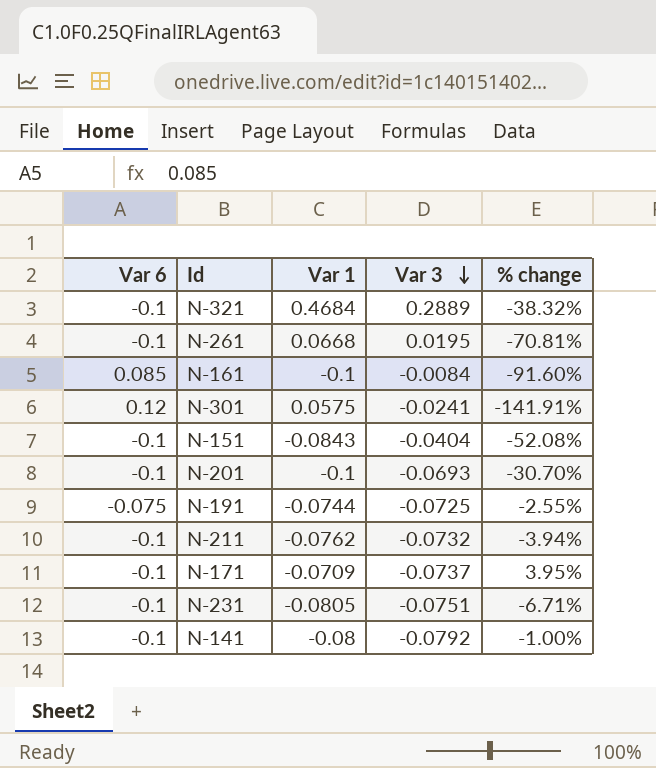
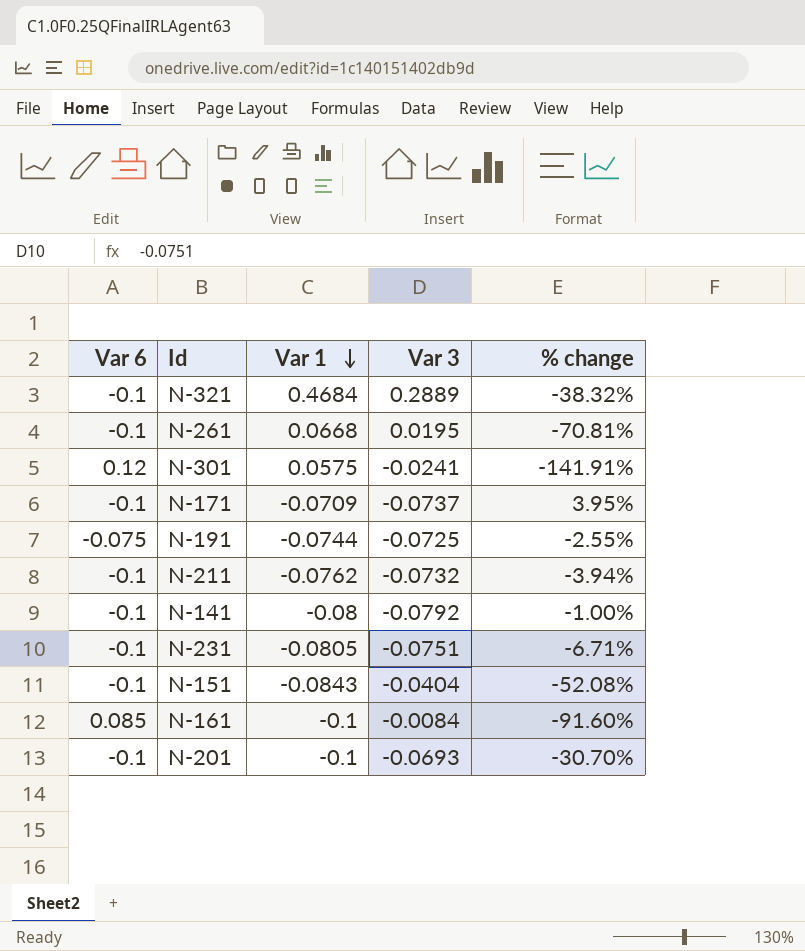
row order: Var 3 descending -> Var 1 descending

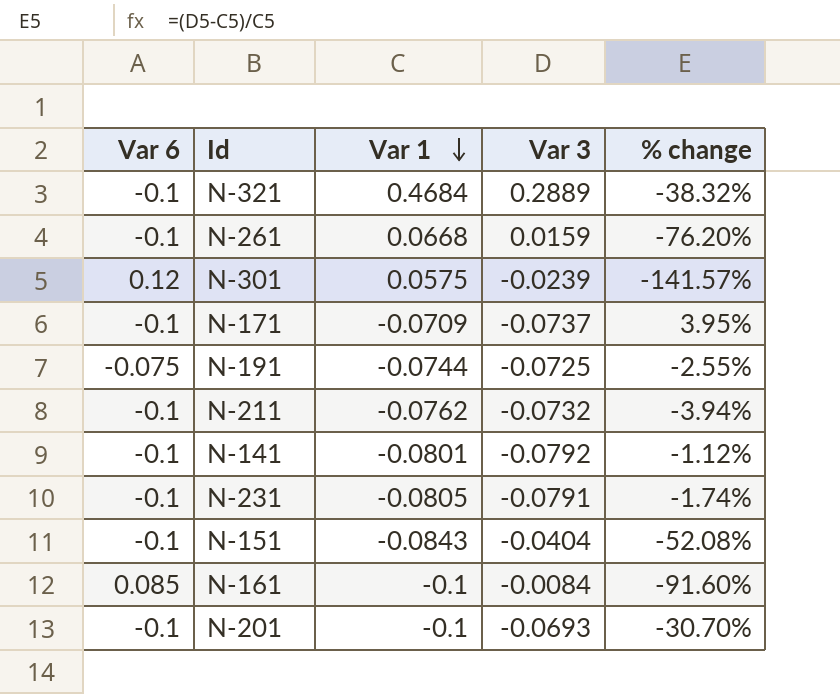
N-261 | Var 3: 0.0195 -> 0.0159
N-261 | % change: -70.81% -> -76.20%
N-301 | Var 3: -0.0241 -> -0.0239
N-301 | % change: -141.91% -> -141.57%
N-141 | Var 1: -0.08 -> -0.0801
N-141 | % change: -1.00% -> -1.12%
N-231 | Var 3: -0.0751 -> -0.0791
N-231 | % change: -6.71% -> -1.74%

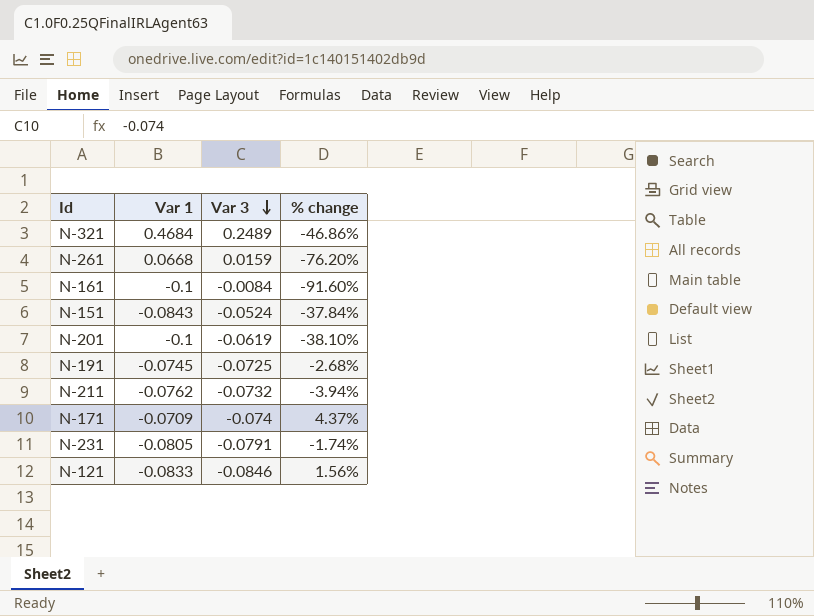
row order: Var 1 descending -> Var 3 descending
column Var 6 | position: 1 -> none
row N-301: 0.12 | 0.0575 | -0.0239 | -141.57% -> none
row N-141: -0.1 | -0.0801 | -0.0792 | -1.12% -> none
N-321 | Var 3: 0.2889 -> 0.2489
N-321 | % change: -38.32% -> -46.86%
N-151 | Var 3: -0.0404 -> -0.0524
N-151 | % change: -52.08% -> -37.84%
N-201 | Var 3: -0.0693 -> -0.0619
N-201 | % change: -30.70% -> -38.10%
N-191 | Var 1: -0.0744 -> -0.0745
N-191 | % change: -2.55% -> -2.68%
N-171 | Var 3: -0.0737 -> -0.074
N-171 | % change: 3.95% -> 4.37%
row N-121: none -> -0.0833 | -0.0846 | 1.56%

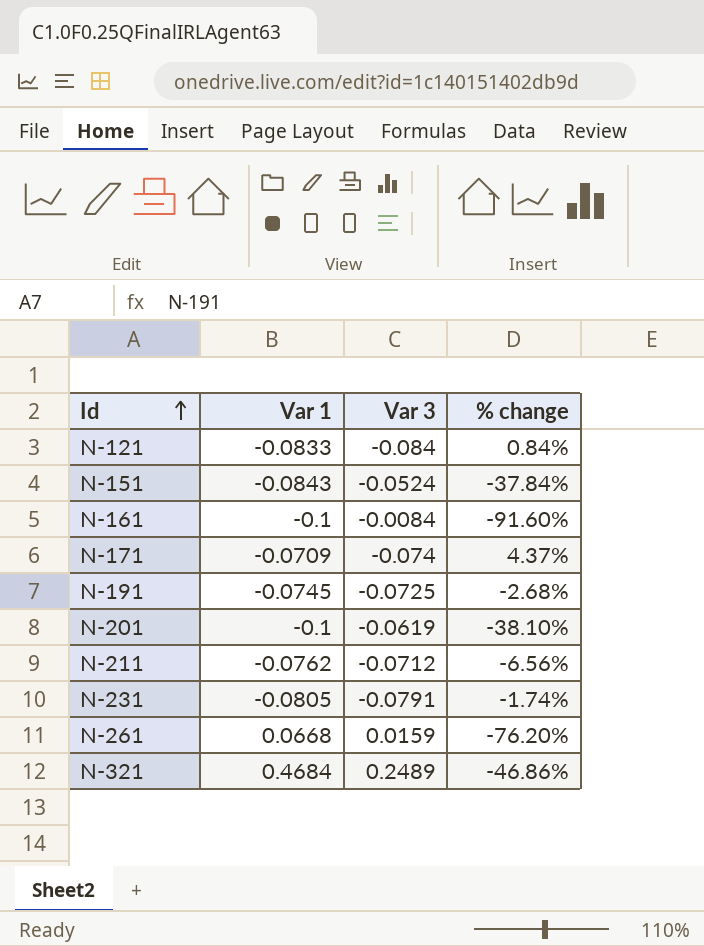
row order: Var 3 descending -> Id ascending
N-121 | Var 3: -0.0846 -> -0.084
N-121 | % change: 1.56% -> 0.84%
N-211 | Var 3: -0.0732 -> -0.0712
N-211 | % change: -3.94% -> -6.56%

